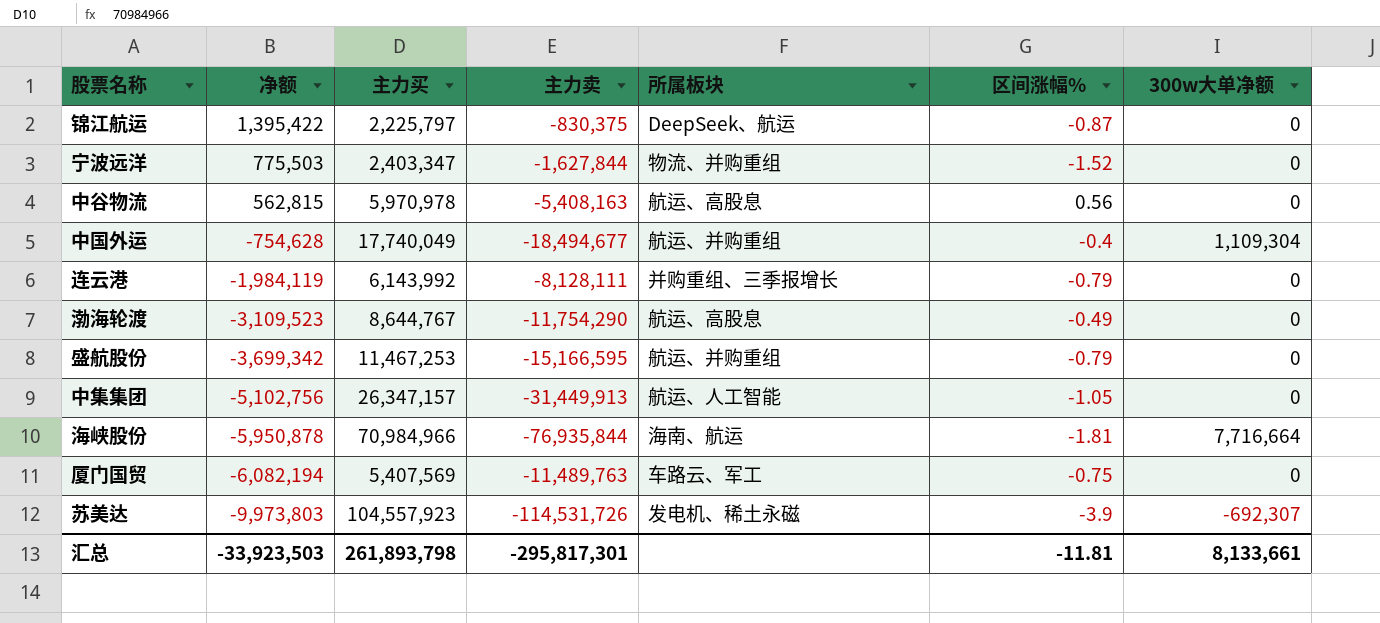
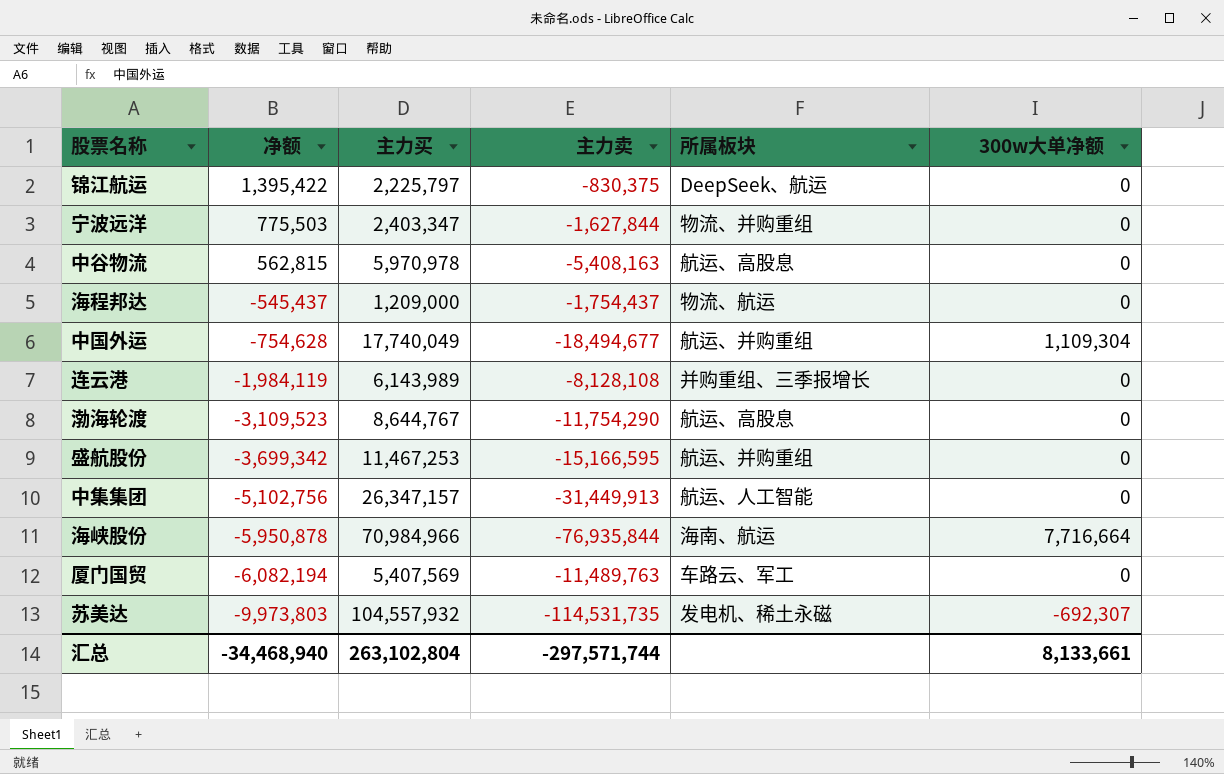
column 区间涨幅% | position: 6 -> none
row 海程邦达: none -> -545,437 | 1,209,000 | -1,754,437 | 物流、航运 | 0
连云港 | 主力买: 6,143,992 -> 6,143,989
连云港 | 主力卖: -8,128,111 -> -8,128,108
苏美达 | 主力买: 104,557,923 -> 104,557,932
苏美达 | 主力卖: -114,531,726 -> -114,531,735
汇总 | 净额: -33,923,503 -> -34,468,940
汇总 | 主力买: 261,893,798 -> 263,102,804
汇总 | 主力卖: -295,817,301 -> -297,571,744

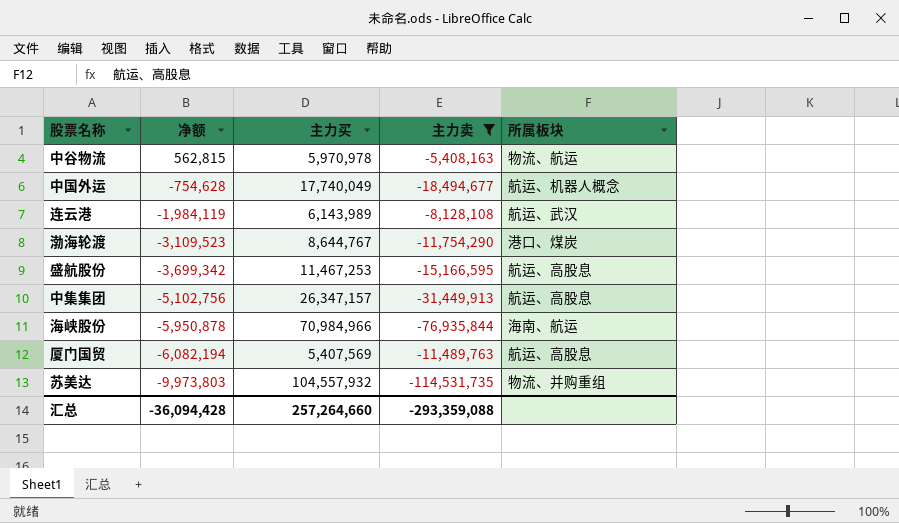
filter: none -> 主力卖 <= -5,408,163
column 300w大单净额 | position: 6 -> none
中谷物流 | 所属板块: 航运、高股息 -> 物流、航运
中国外运 | 所属板块: 航运、并购重组 -> 航运、机器人概念
连云港 | 所属板块: 并购重组、三季报增长 -> 航运、武汉
渤海轮渡 | 所属板块: 航运、高股息 -> 港口、煤炭
盛航股份 | 所属板块: 航运、并购重组 -> 航运、高股息
中集集团 | 所属板块: 航运、人工智能 -> 航运、高股息
厦门国贸 | 所属板块: 车路云、军工 -> 航运、高股息
苏美达 | 所属板块: 发电机、稀土永磁 -> 物流、并购重组
汇总 | 净额: -34,468,940 -> -36,094,428
汇总 | 主力买: 263,102,804 -> 257,264,660
汇总 | 主力卖: -297,571,744 -> -293,359,088

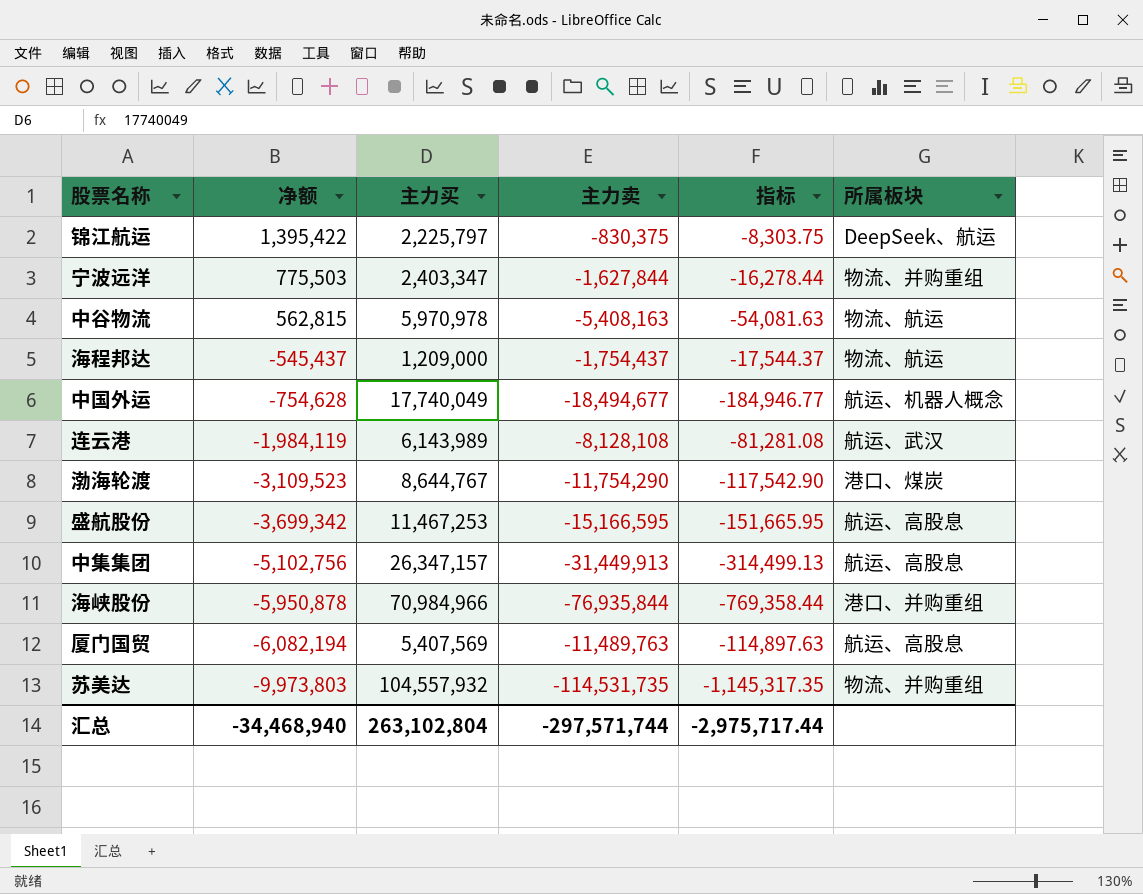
filter: 主力卖 <= -5,408,163 -> none
column 指标 | formula: none -> [主力卖] * 0.01
海峡股份 | 所属板块: 海南、航运 -> 港口、并购重组
汇总 | 净额: -36,094,428 -> -34,468,940
汇总 | 主力买: 257,264,660 -> 263,102,804
汇总 | 主力卖: -293,359,088 -> -297,571,744

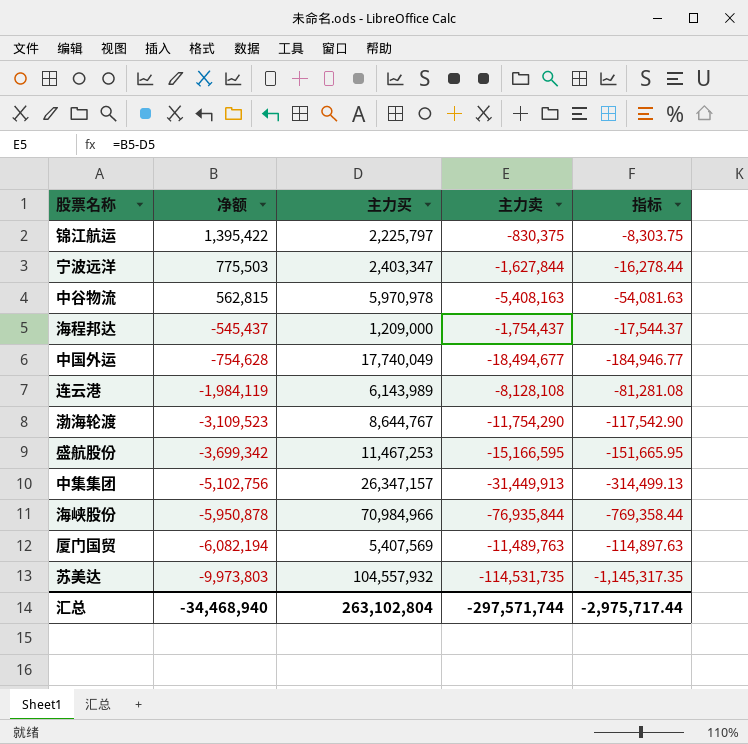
column 所属板块 | position: 6 -> none

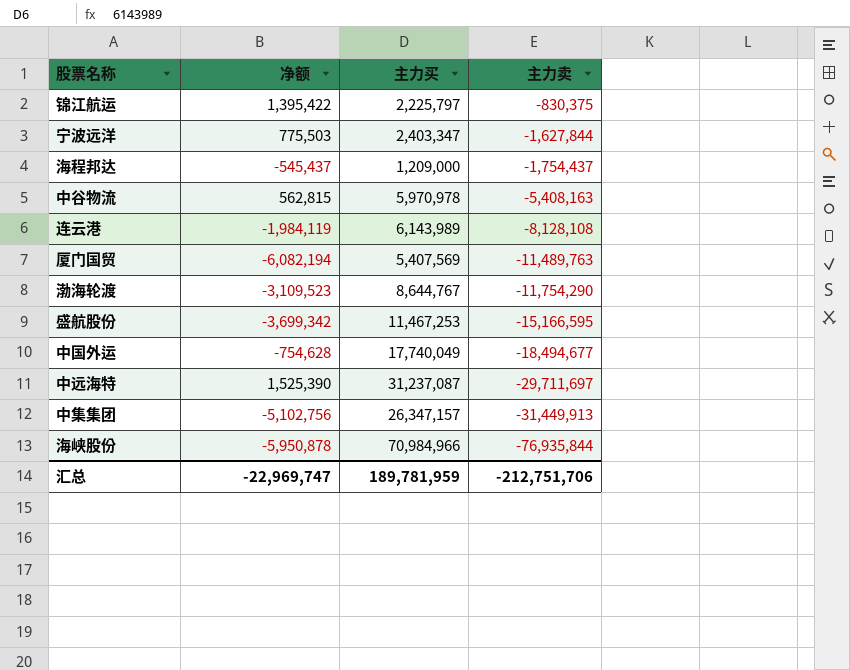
row order: 净额 descending -> 主力卖 descending
column 指标 | formula: [主力卖] * 0.01 -> none
row 苏美达: -9,973,803 | 104,557,932 | -114,531,735 | -1,145,317.35 -> none
row 中远海特: none -> 1,525,390 | 31,237,087 | -29,711,697
汇总 | 净额: -34,468,940 -> -22,969,747
汇总 | 主力买: 263,102,804 -> 189,781,959
汇总 | 主力卖: -297,571,744 -> -212,751,706

